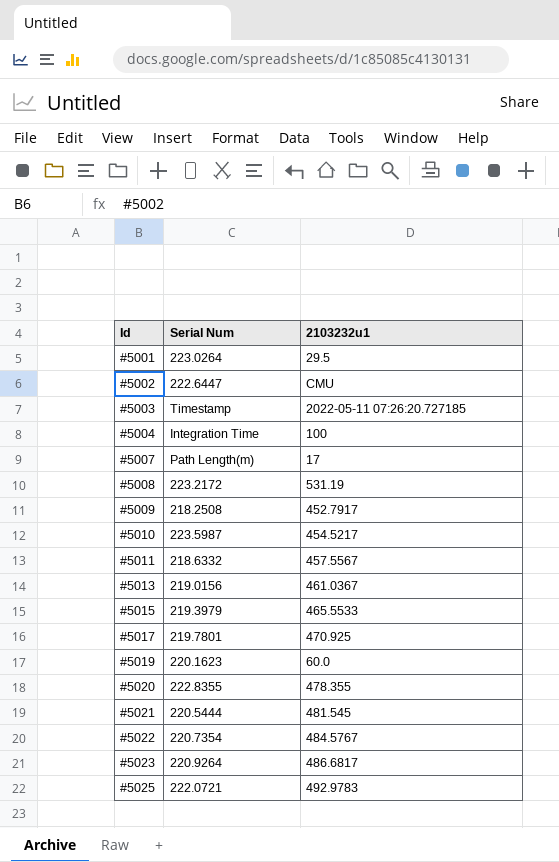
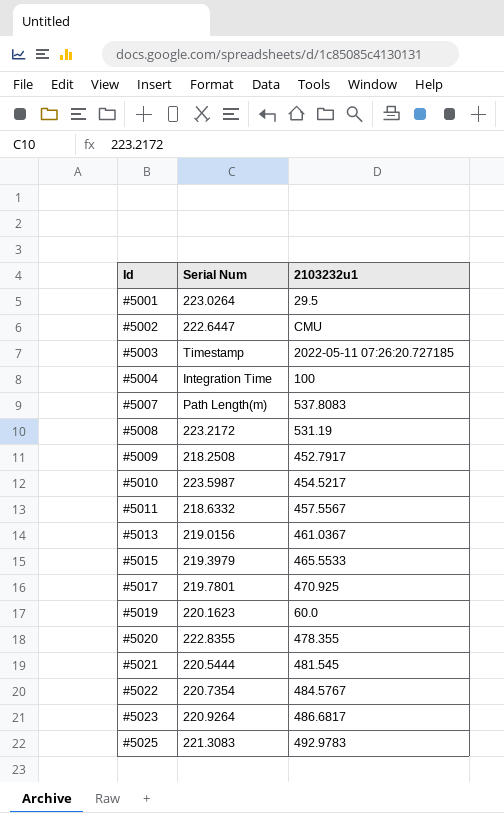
#5007 | 2103232u1: 17 -> 537.8083
#5025 | Serial Num: 222.0721 -> 221.3083

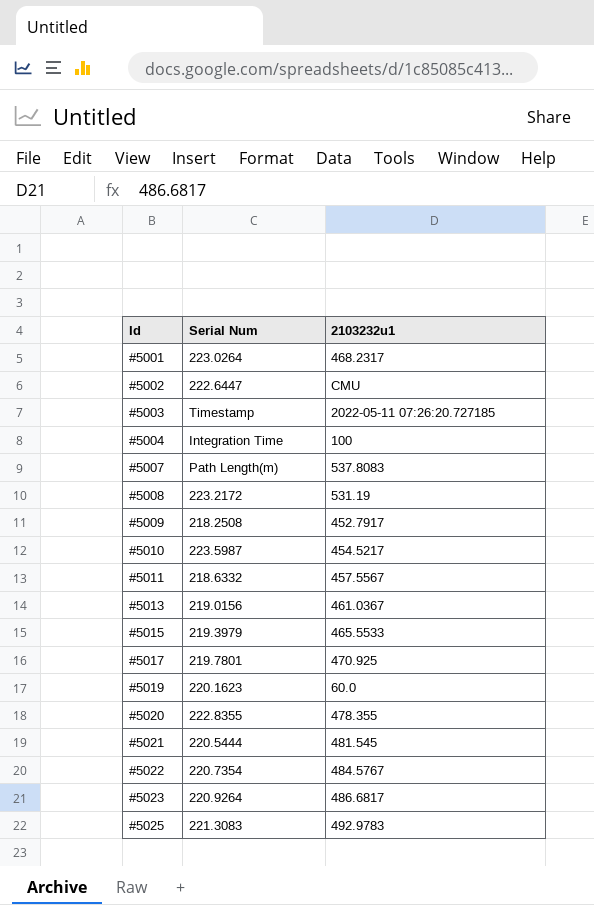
#5001 | 2103232u1: 29.5 -> 468.2317

